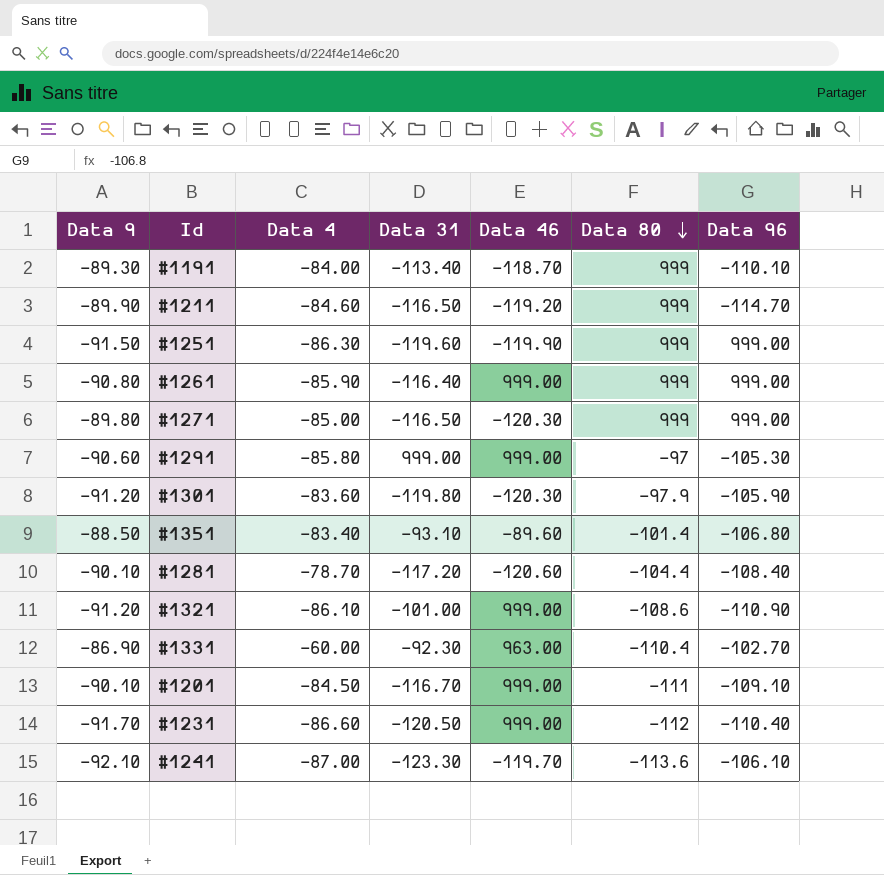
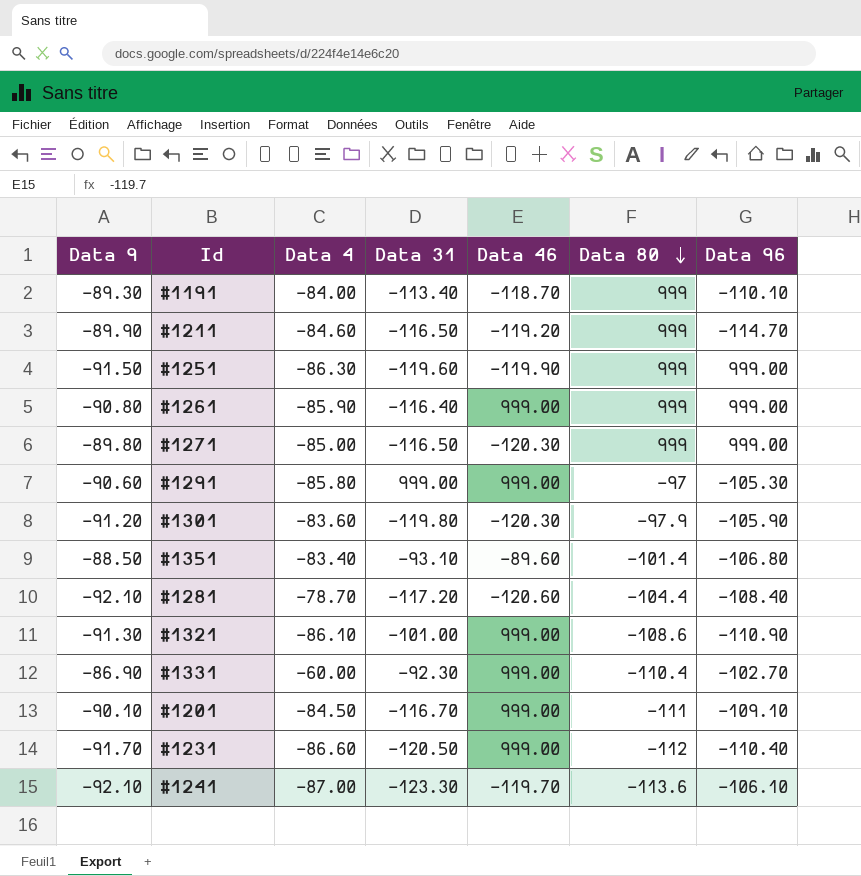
#1281 | Data 9: -90.10 -> -92.10
#1321 | Data 9: -91.20 -> -91.30
#1331 | Data 46: 963.00 -> 999.00

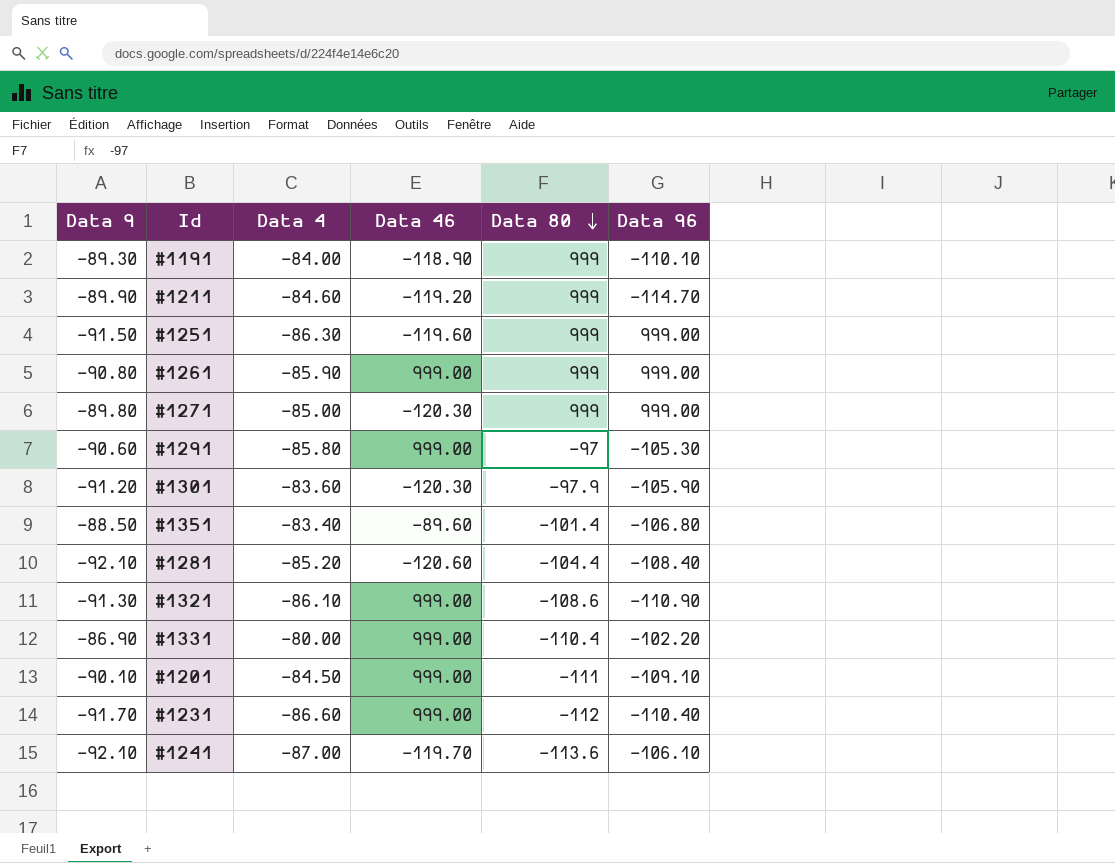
column Data 31 | position: 4 -> none
#1191 | Data 46: -118.70 -> -118.90
#1251 | Data 46: -119.90 -> -119.60
#1281 | Data 4: -78.70 -> -85.20
#1331 | Data 4: -60.00 -> -80.00
#1331 | Data 96: -102.70 -> -102.20

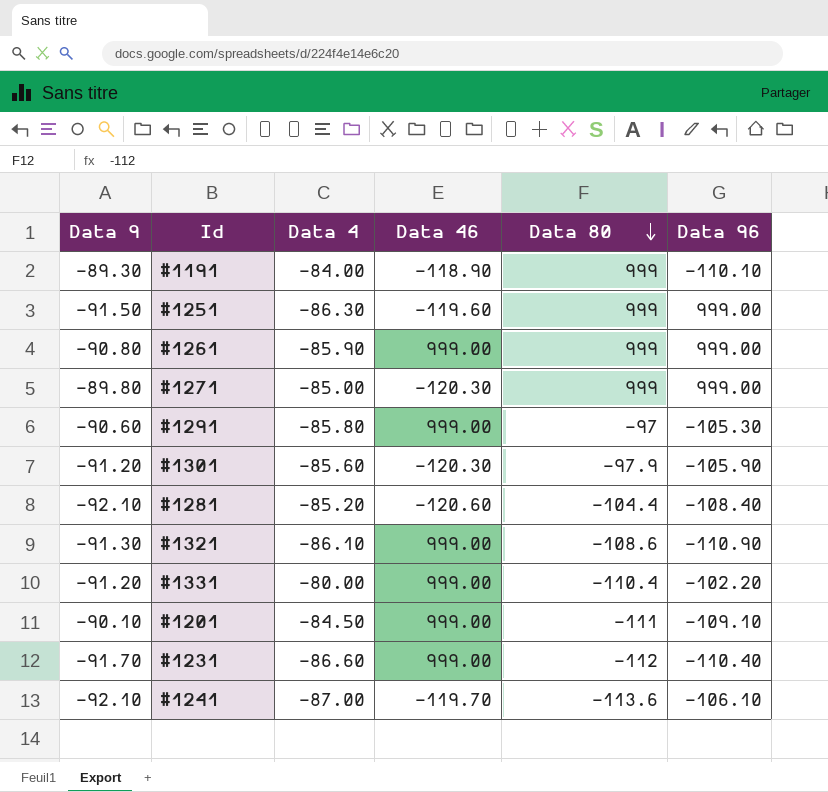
row #1211: -89.90 | -84.60 | -119.20 | 999 | -114.70 -> none
row #1351: -88.50 | -83.40 | -89.60 | -101.4 | -106.80 -> none
#1301 | Data 4: -83.60 -> -85.60
#1331 | Data 9: -86.90 -> -91.20

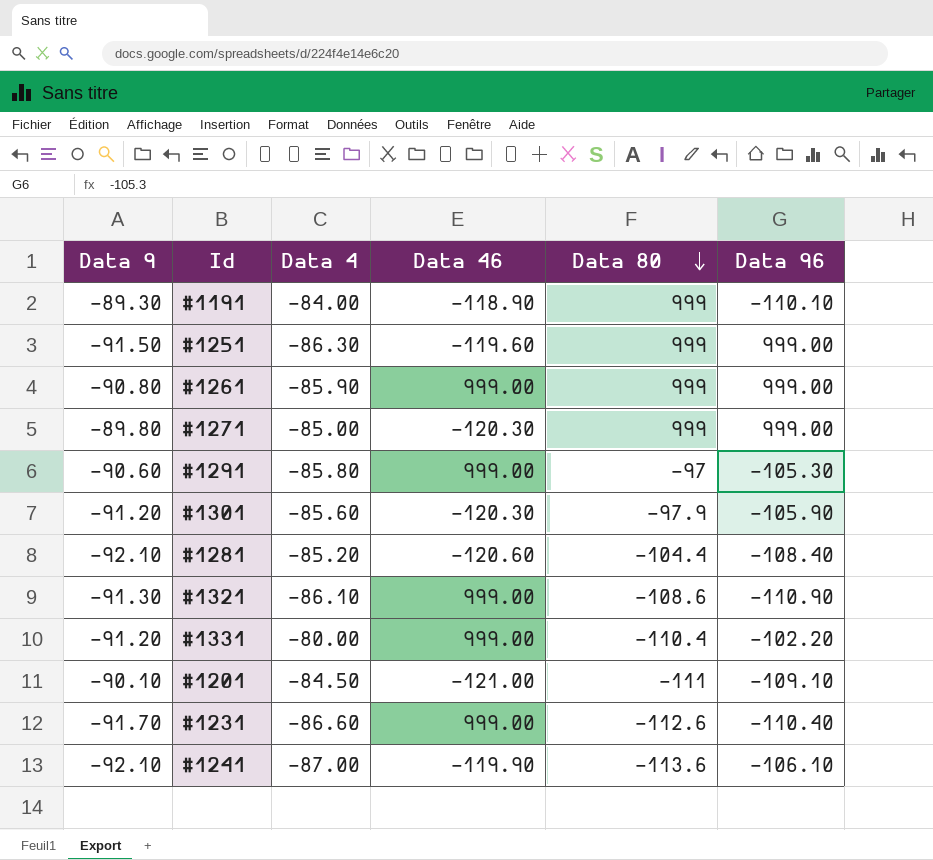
#1201 | Data 46: 999.00 -> -121.00
#1231 | Data 80: -112 -> -112.6
#1241 | Data 46: -119.70 -> -119.90

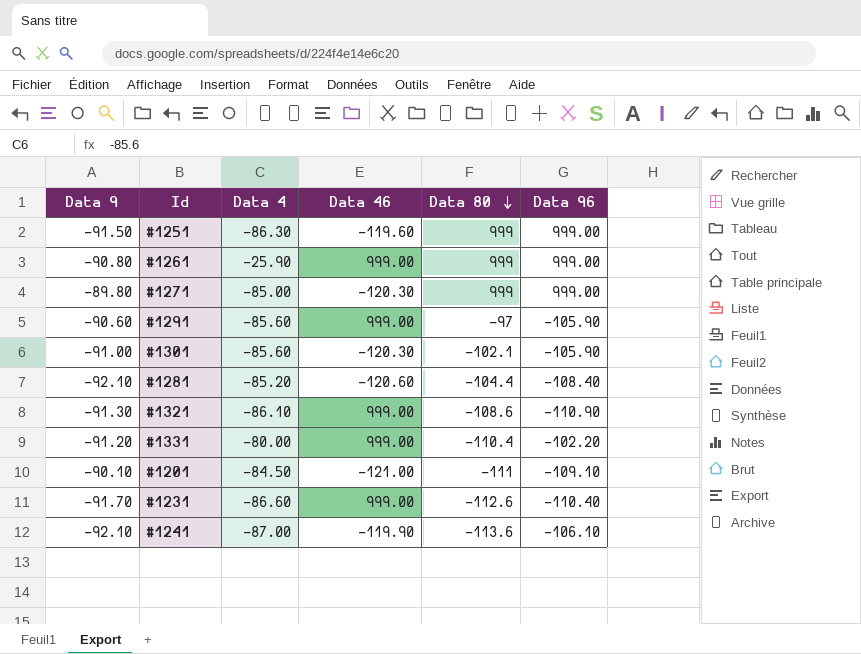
row #1191: -89.30 | -84.00 | -118.90 | 999 | -110.10 -> none
#1261 | Data 4: -85.90 -> -25.90
#1291 | Data 4: -85.80 -> -85.60
#1291 | Data 96: -105.30 -> -105.90
#1301 | Data 9: -91.20 -> -91.00
#1301 | Data 80: -97.9 -> -102.1

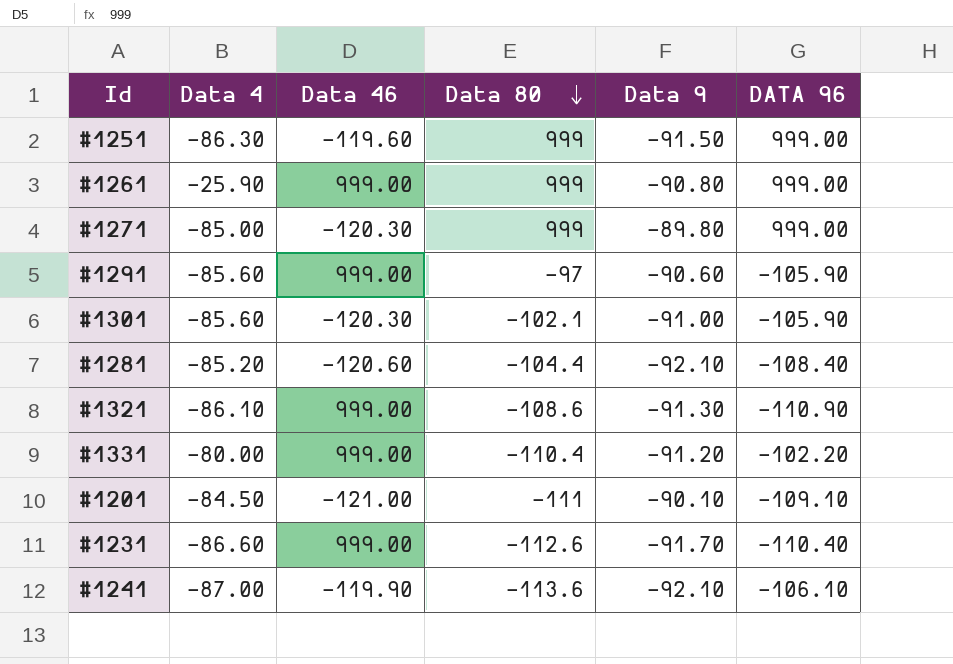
column Data 9 | position: 1 -> 5
column name: Data 96 -> DATA 96

